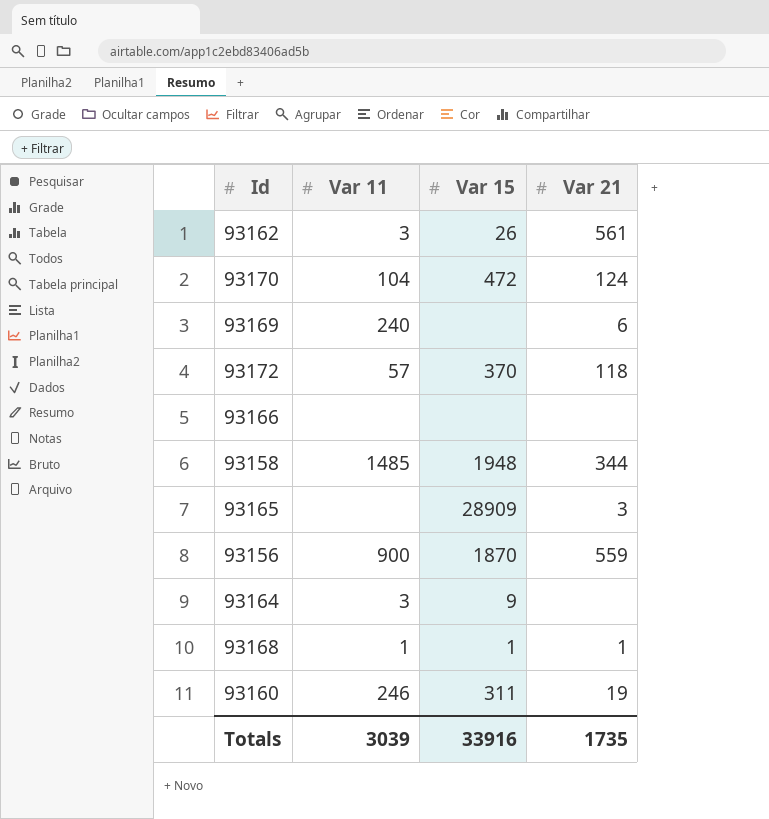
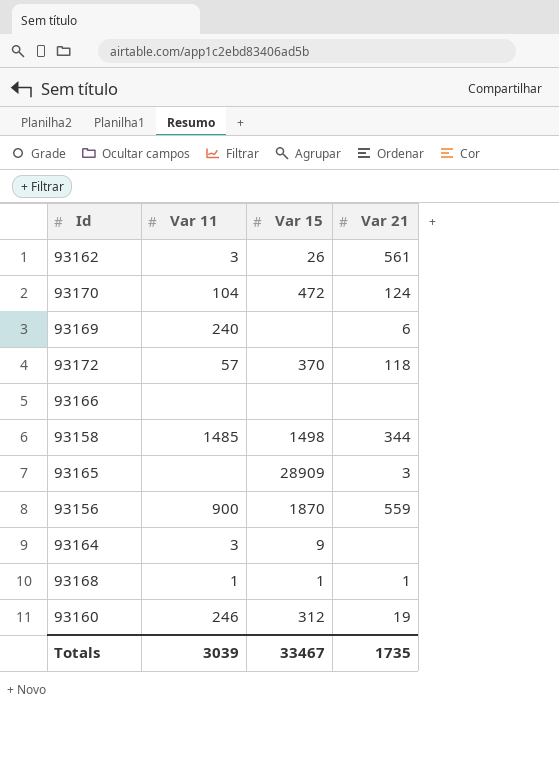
93158 | Var 15: 1948 -> 1498
93160 | Var 15: 311 -> 312
Totals | Var 15: 33916 -> 33467

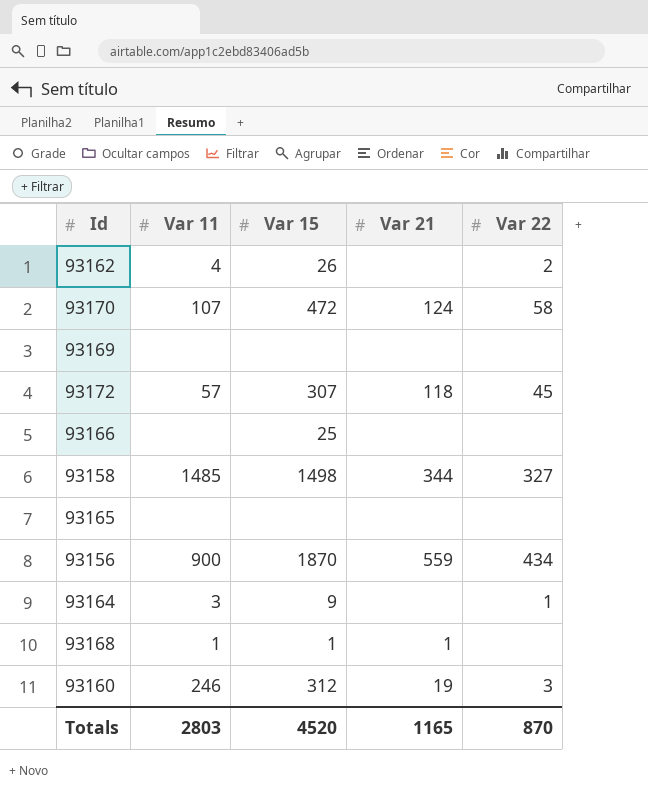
column Var 22 | position: none -> 5
93162 | Var 11: 3 -> 4
93162 | Var 21: 561 -> none
93170 | Var 11: 104 -> 107
93169 | Var 11: 240 -> none
93169 | Var 21: 6 -> none
93172 | Var 15: 370 -> 307
93166 | Var 15: none -> 25
93165 | Var 15: 28909 -> none
93165 | Var 21: 3 -> none
Totals | Var 11: 3039 -> 2803
Totals | Var 15: 33467 -> 4520
Totals | Var 21: 1735 -> 1165

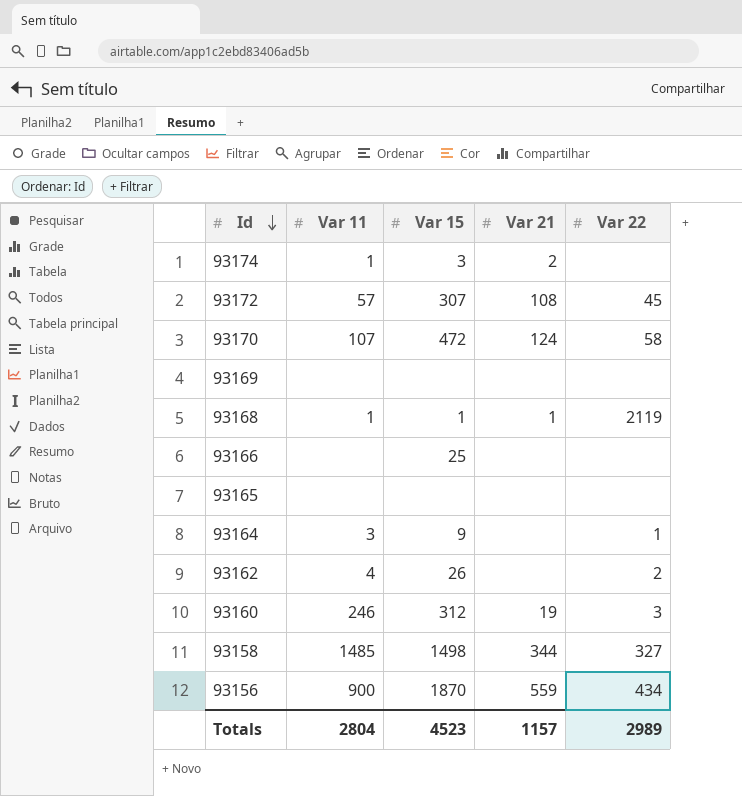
row order: none -> Id descending
row 93174: none -> 1 | 3 | 2 | none
93172 | Var 21: 118 -> 108
93168 | Var 22: none -> 2119
Totals | Var 11: 2803 -> 2804
Totals | Var 15: 4520 -> 4523
Totals | Var 21: 1165 -> 1157
Totals | Var 22: 870 -> 2989

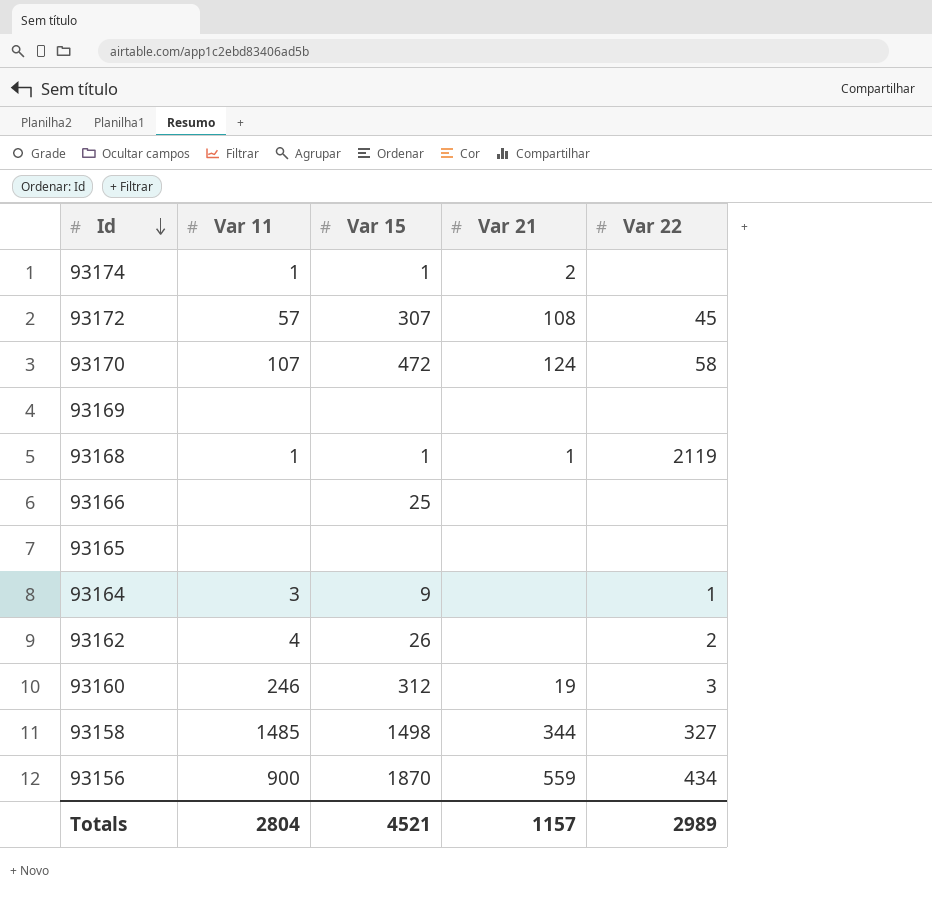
93174 | Var 15: 3 -> 1
Totals | Var 15: 4523 -> 4521

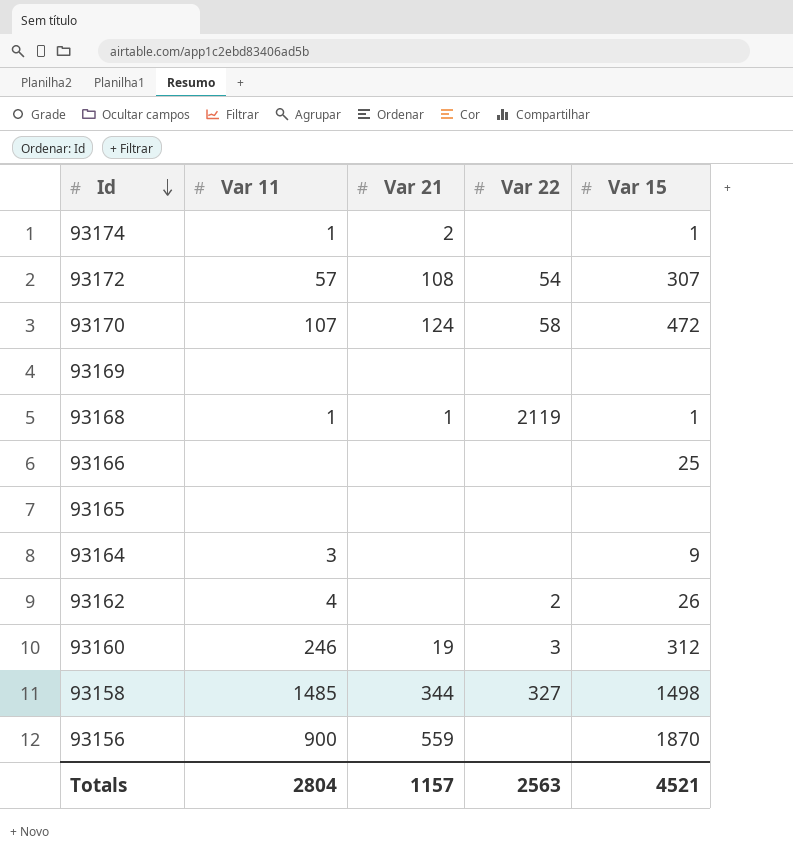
column Var 15 | position: 3 -> 5
93172 | Var 22: 45 -> 54
93164 | Var 22: 1 -> none
93156 | Var 22: 434 -> none
Totals | Var 22: 2989 -> 2563

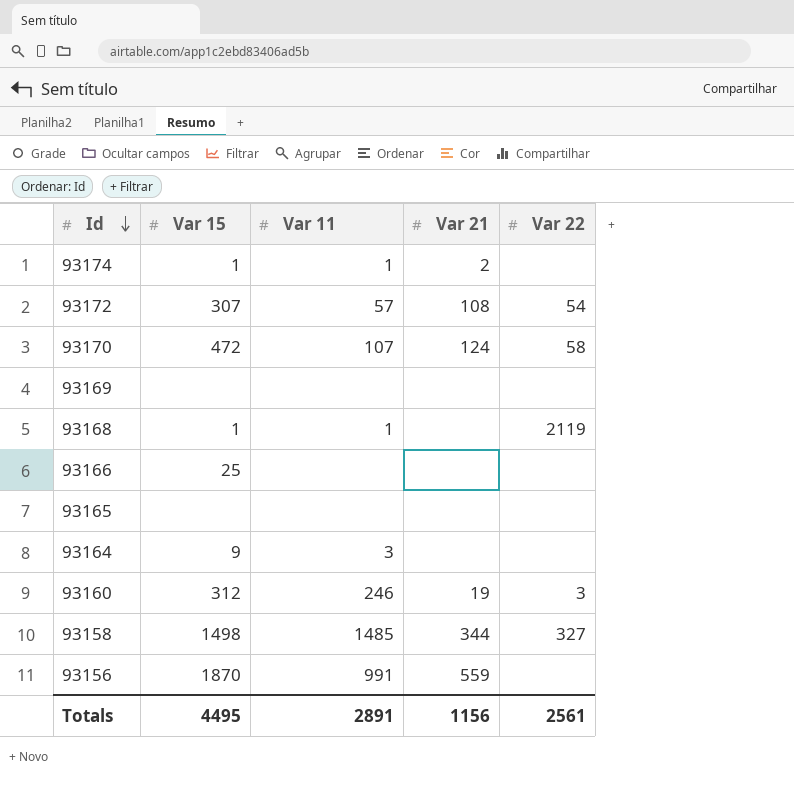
column Var 15 | position: 5 -> 2
row 93162: 4 | none | 2 | 26 -> none
93168 | Var 21: 1 -> none
93156 | Var 11: 900 -> 991
Totals | Var 15: 4521 -> 4495
Totals | Var 11: 2804 -> 2891
Totals | Var 21: 1157 -> 1156
Totals | Var 22: 2563 -> 2561

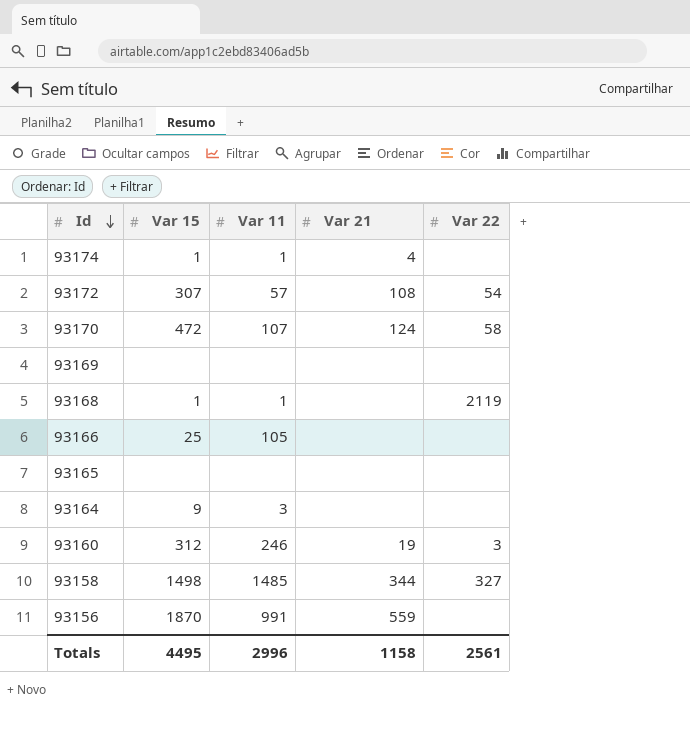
93174 | Var 21: 2 -> 4
93166 | Var 11: none -> 105
Totals | Var 11: 2891 -> 2996
Totals | Var 21: 1156 -> 1158

